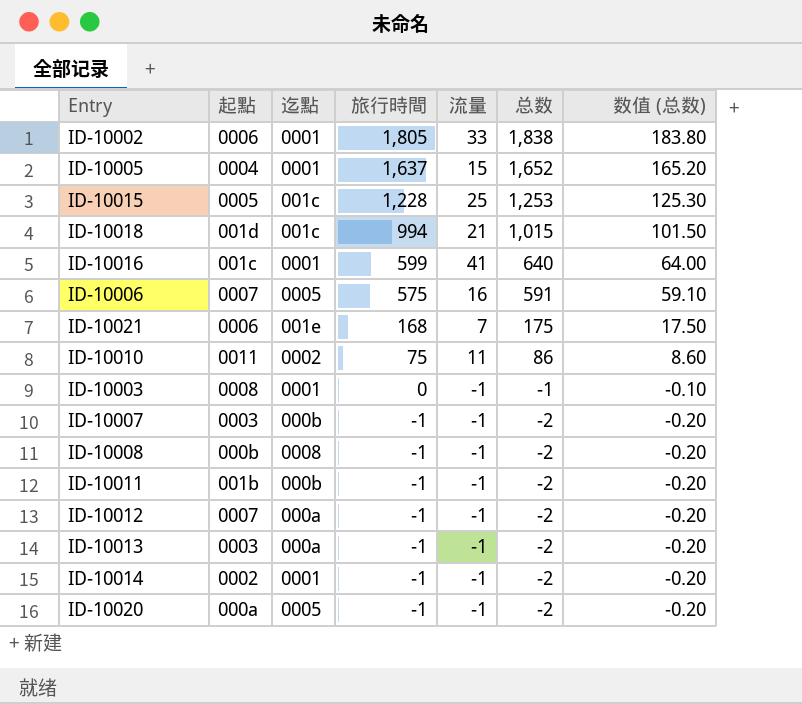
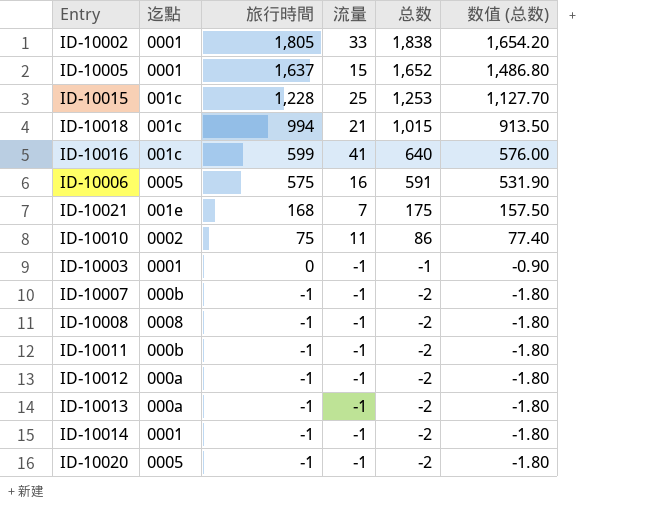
column 起點 | position: 2 -> none
column 数值 (总数) | formula: [总数] * 0.1 -> [总数] * 0.9
ID-10016 | 迄點: 0001 -> 001c

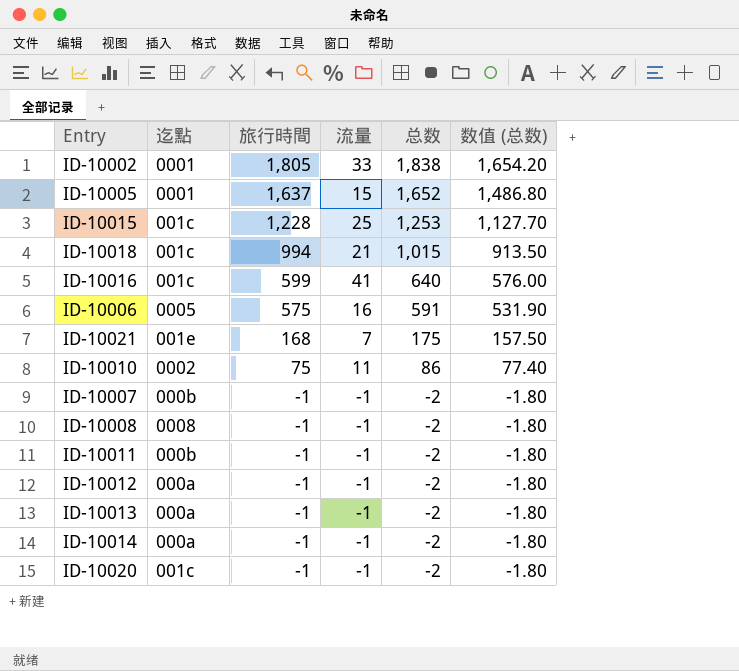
row ID-10003: 0001 | 0 | -1 | -1 | -0.90 -> none
ID-10014 | 迄點: 0001 -> 000a
ID-10020 | 迄點: 0005 -> 001c

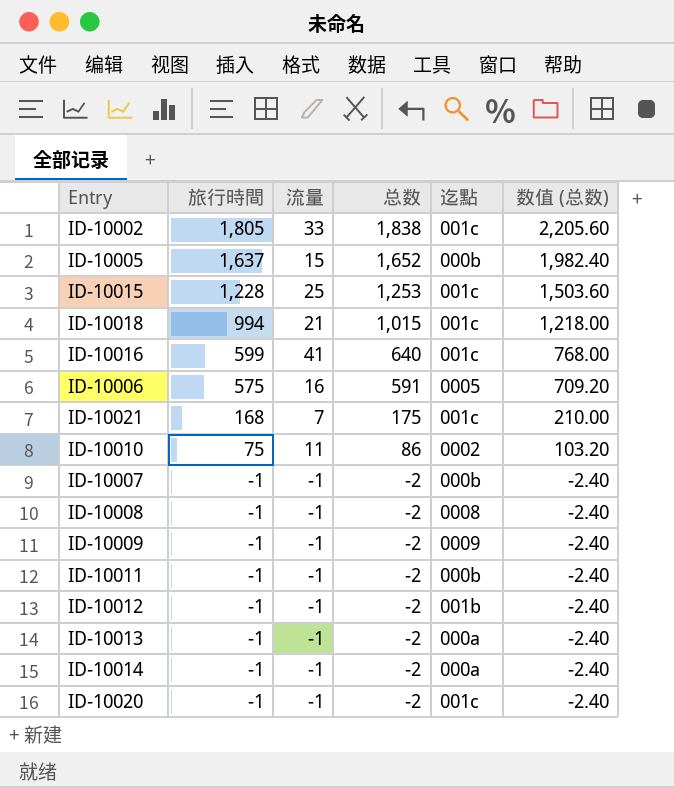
column 迄點 | position: 2 -> 5
column 数值 (总数) | formula: [总数] * 0.9 -> [总数] * 1.2
ID-10002 | 迄點: 0001 -> 001c
ID-10005 | 迄點: 0001 -> 000b
ID-10021 | 迄點: 001e -> 001c
row ID-10009: none -> -1 | -1 | -2 | 0009 | -2.40
ID-10012 | 迄點: 000a -> 001b

